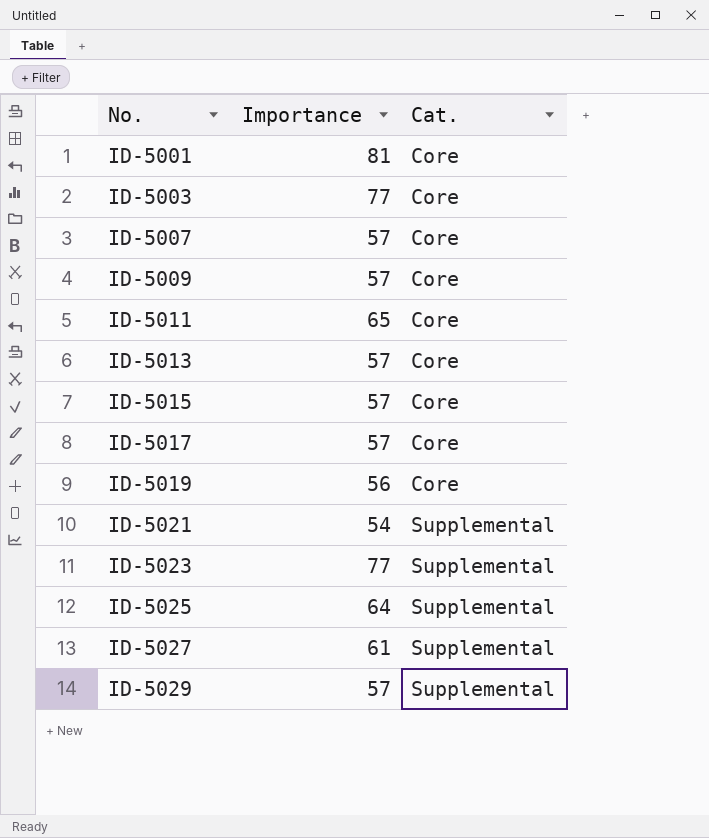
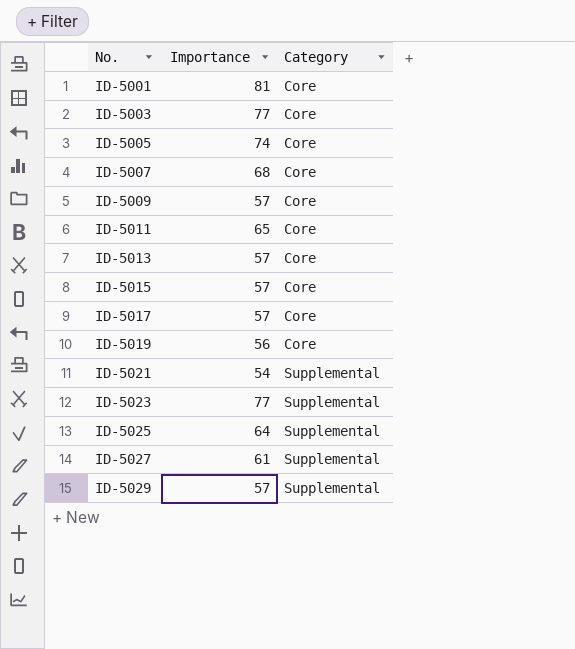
column name: Cat. -> Category
row ID-5005: none -> 74 | Core
ID-5007 | Importance: 57 -> 68

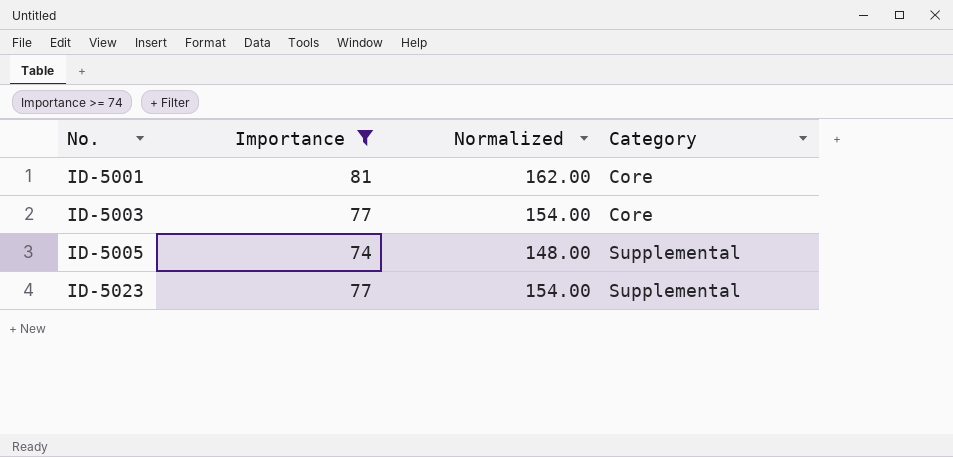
filter: none -> Importance >= 74
column Normalized | formula: none -> [Importance] * 2
ID-5005 | Category: Core -> Supplemental

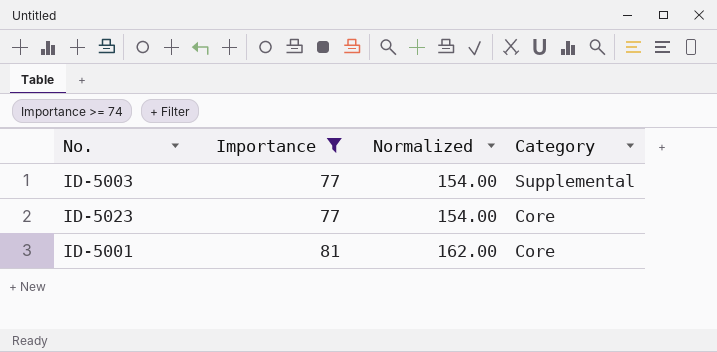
row order: No. ascending -> Importance ascending
row ID-5005: 74 | 148.00 | Supplemental -> none
ID-5003 | Category: Core -> Supplemental
ID-5023 | Category: Supplemental -> Core

